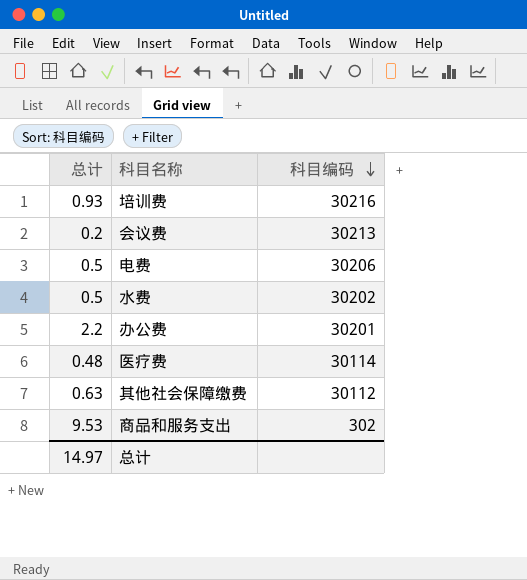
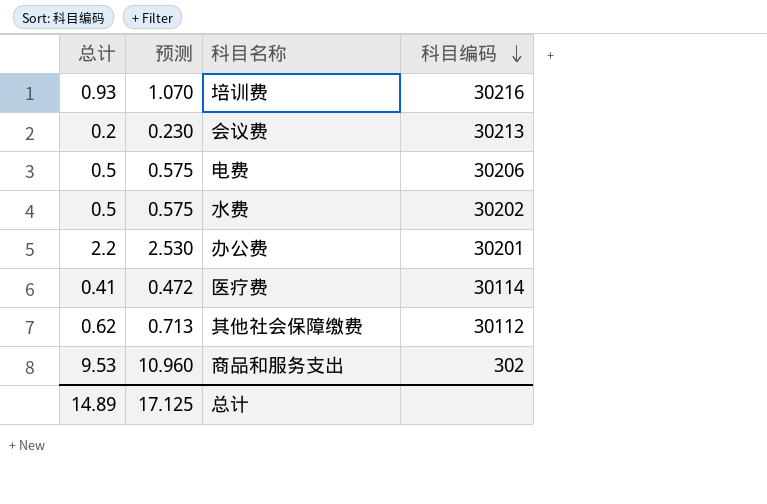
column 预测 | formula: none -> [总计] * 1.15
医疗费 | 总计: 0.48 -> 0.41
其他社会保障缴费 | 总计: 0.63 -> 0.62
总计 | 总计: 14.97 -> 14.89

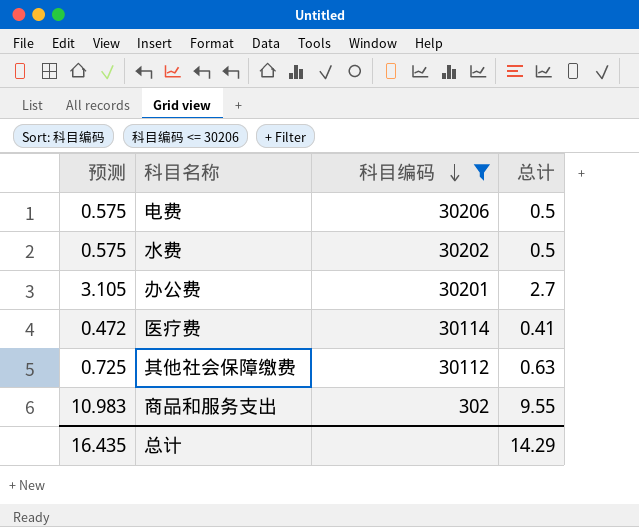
filter: none -> 科目编码 <= 30206
column 总计 | position: 1 -> 4
办公费 | 预测: 2.530 -> 3.105
办公费 | 总计: 2.2 -> 2.7
其他社会保障缴费 | 预测: 0.713 -> 0.725
其他社会保障缴费 | 总计: 0.62 -> 0.63
商品和服务支出 | 预测: 10.960 -> 10.983
商品和服务支出 | 总计: 9.53 -> 9.55
总计 | 预测: 17.125 -> 16.435
总计 | 总计: 14.89 -> 14.29

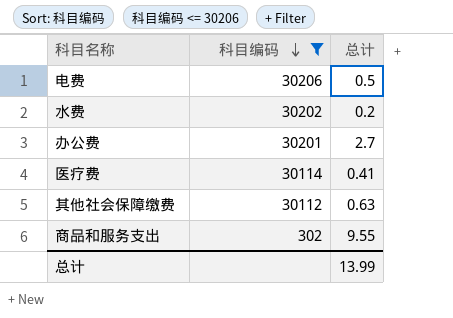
column 预测 | formula: [总计] * 1.15 -> none
水费 | 总计: 0.5 -> 0.2
总计 | 总计: 14.29 -> 13.99

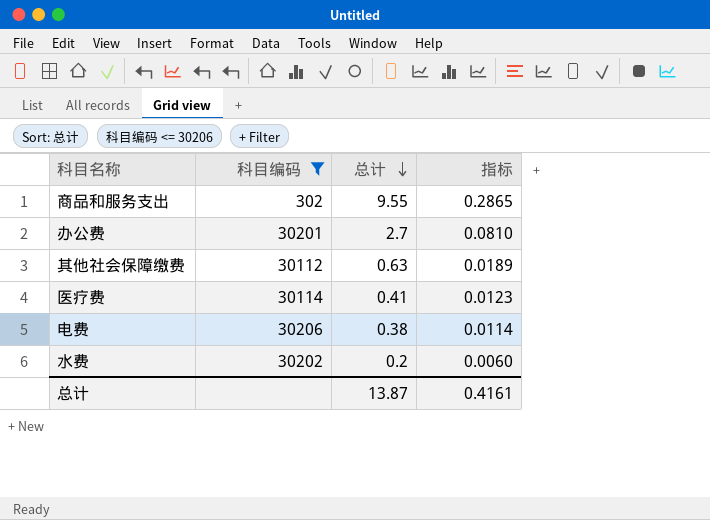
row order: 科目编码 descending -> 总计 descending
column 指标 | formula: none -> [总计] * 0.03
电费 | 总计: 0.5 -> 0.38
总计 | 总计: 13.99 -> 13.87

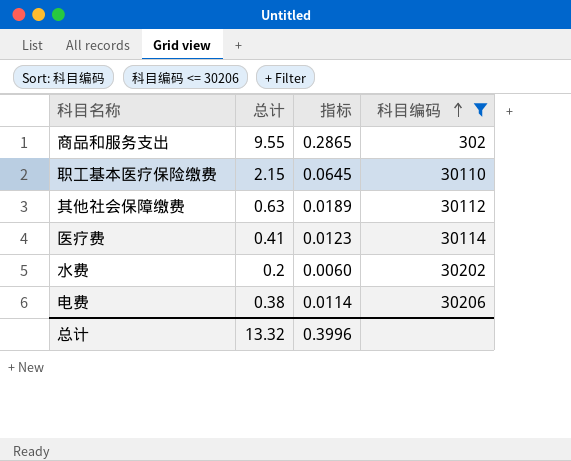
row order: 总计 descending -> 科目编码 ascending
column 科目编码 | position: 2 -> 4
row 办公费: 30201 | 2.7 | 0.0810 -> none
row 职工基本医疗保险缴费: none -> 2.15 | 0.0645 | 30110
总计 | 总计: 13.87 -> 13.32
总计 | 指标: 0.4161 -> 0.3996

